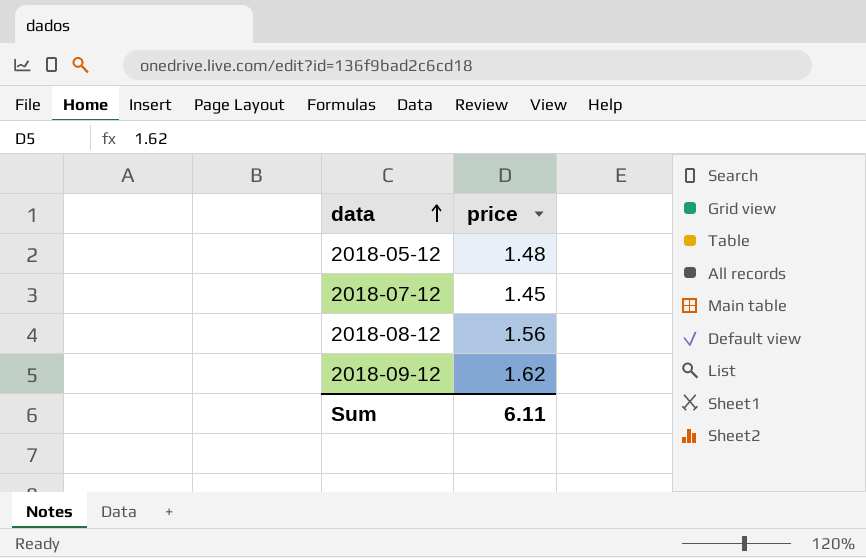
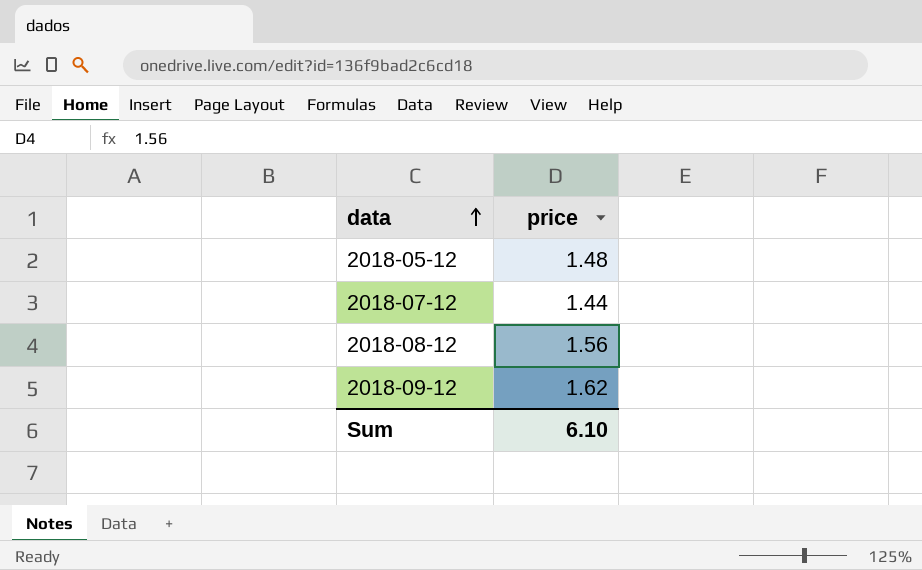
2018-07-12 | price: 1.45 -> 1.44
Sum | price: 6.11 -> 6.10

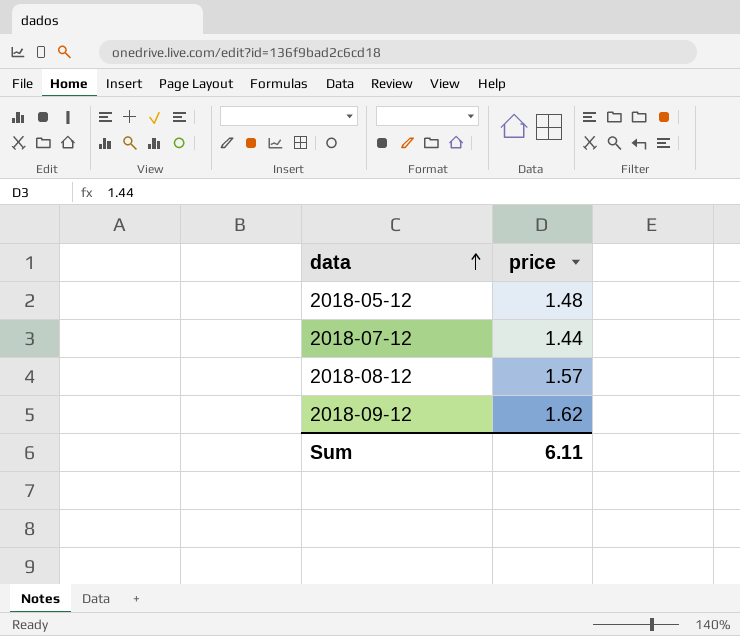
2018-08-12 | price: 1.56 -> 1.57
Sum | price: 6.10 -> 6.11

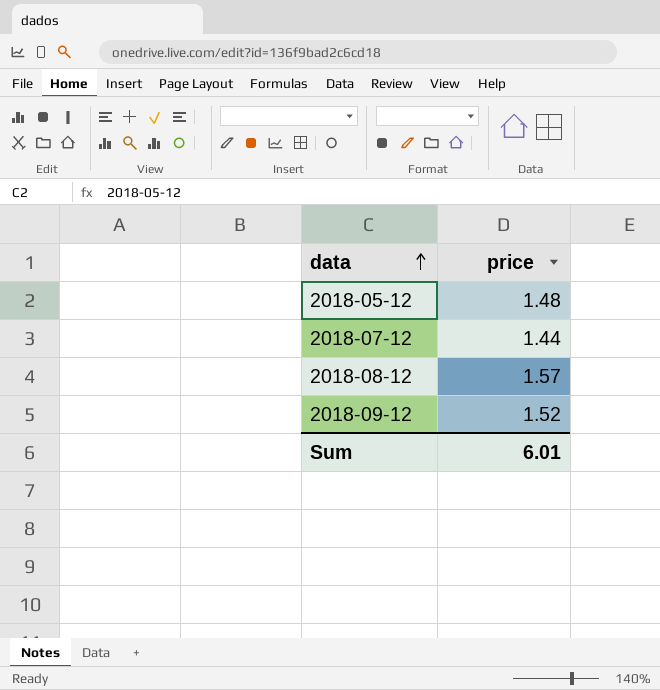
2018-09-12 | price: 1.62 -> 1.52
Sum | price: 6.11 -> 6.01

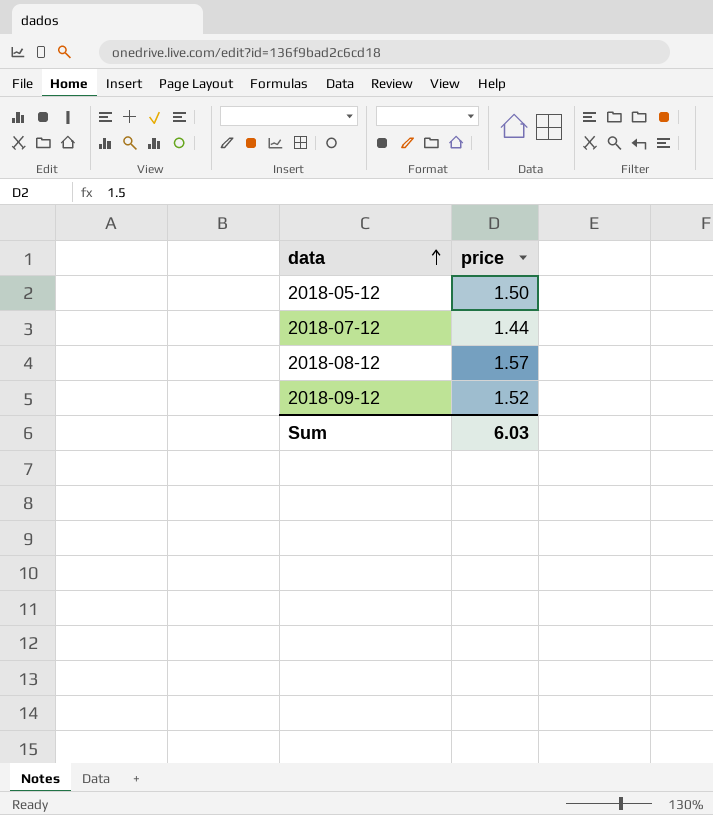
2018-05-12 | price: 1.48 -> 1.50
Sum | price: 6.01 -> 6.03

